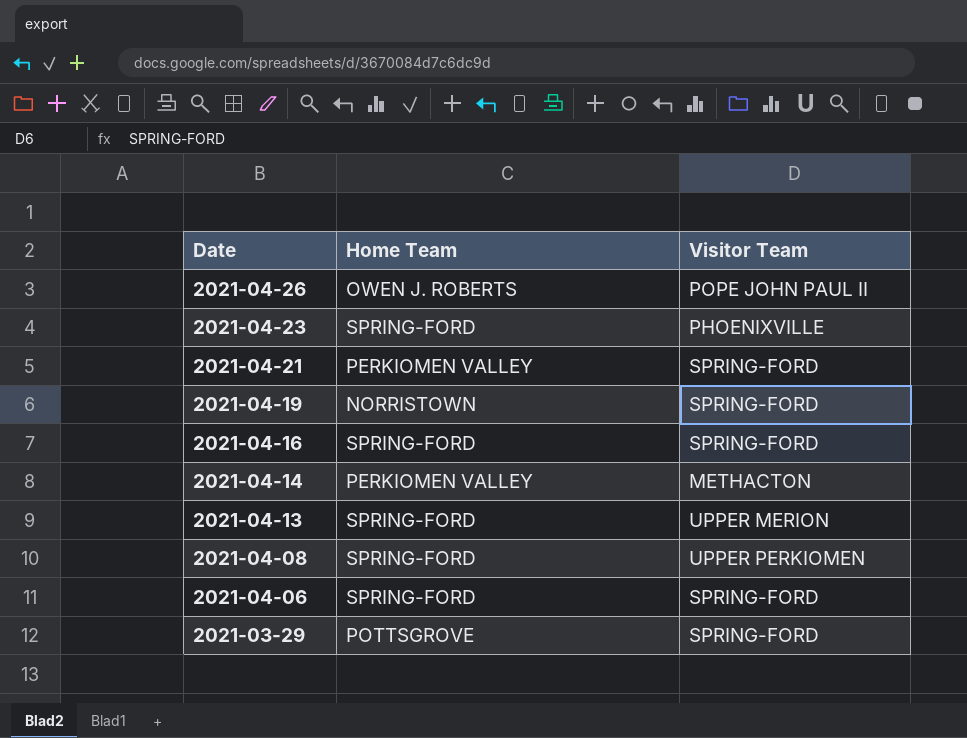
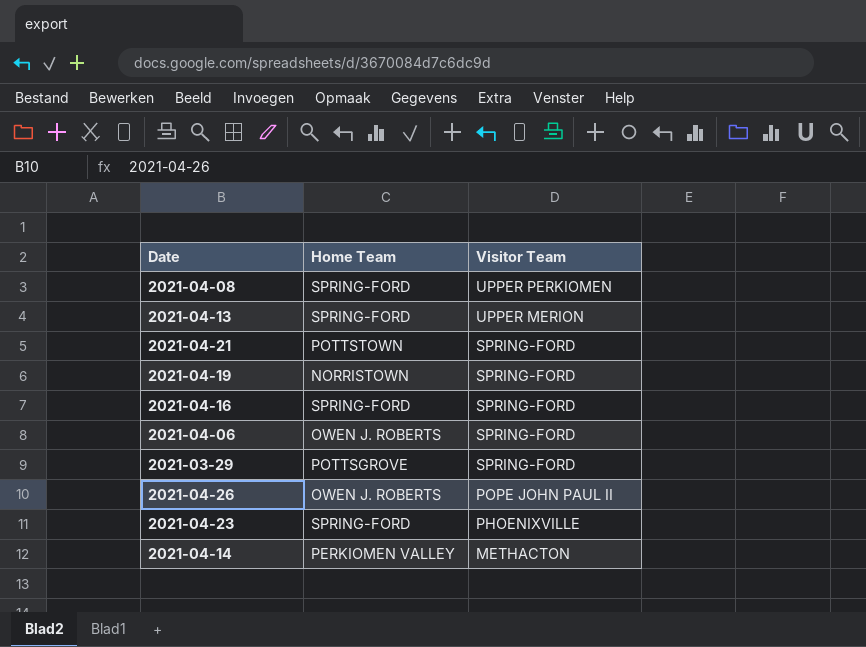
row order: Date descending -> Visitor Team descending
2021-04-21 | Home Team: PERKIOMEN VALLEY -> POTTSTOWN
2021-04-06 | Home Team: SPRING-FORD -> OWEN J. ROBERTS

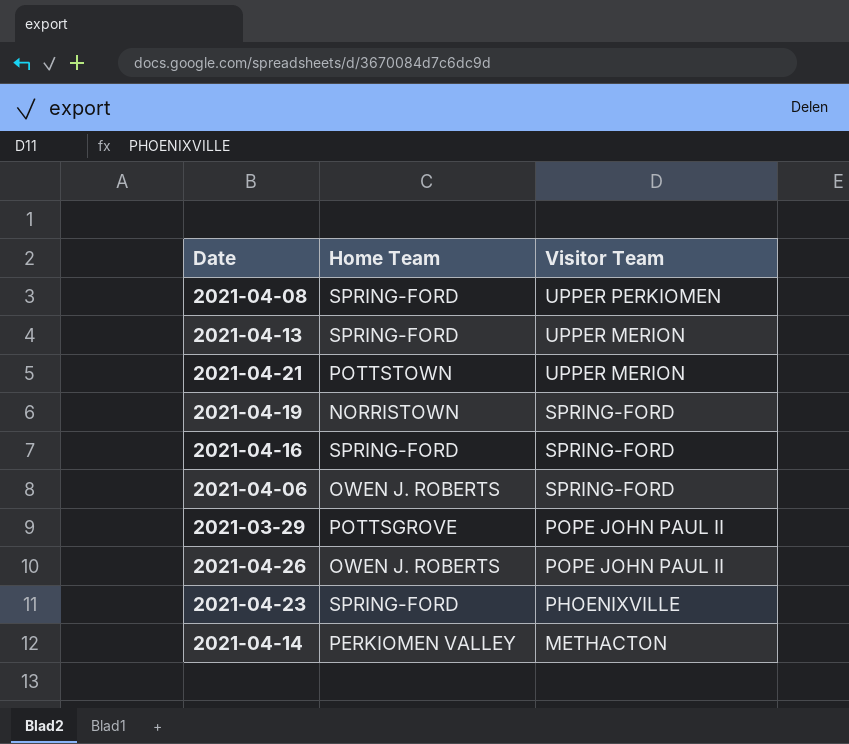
2021-04-21 | Visitor Team: SPRING-FORD -> UPPER MERION
2021-03-29 | Visitor Team: SPRING-FORD -> POPE JOHN PAUL II

